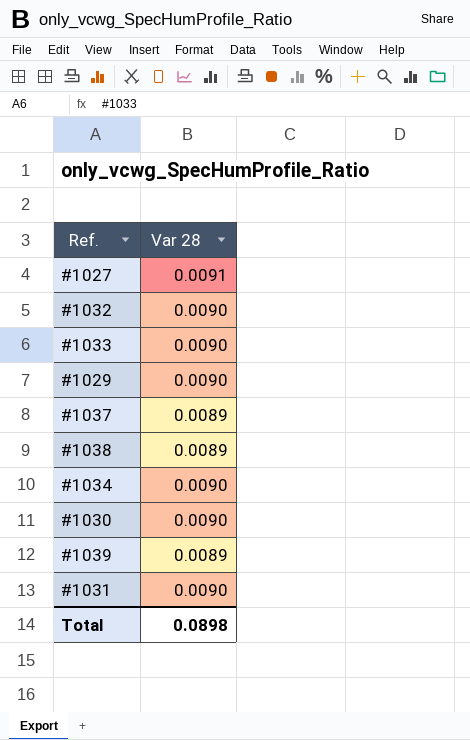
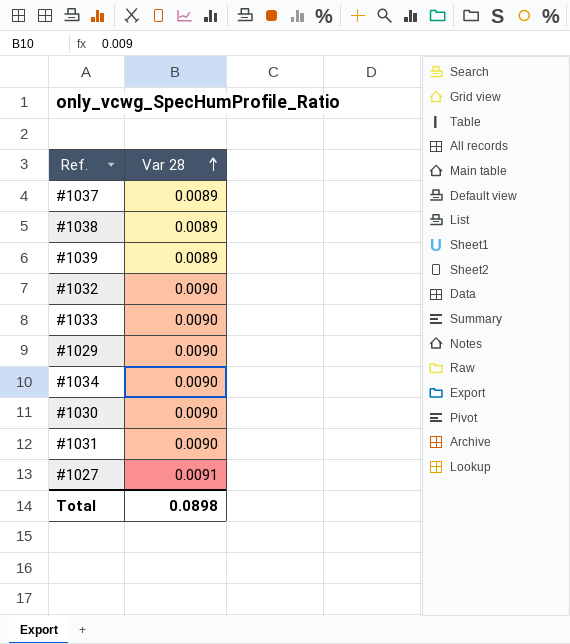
row order: none -> Var 28 ascending

